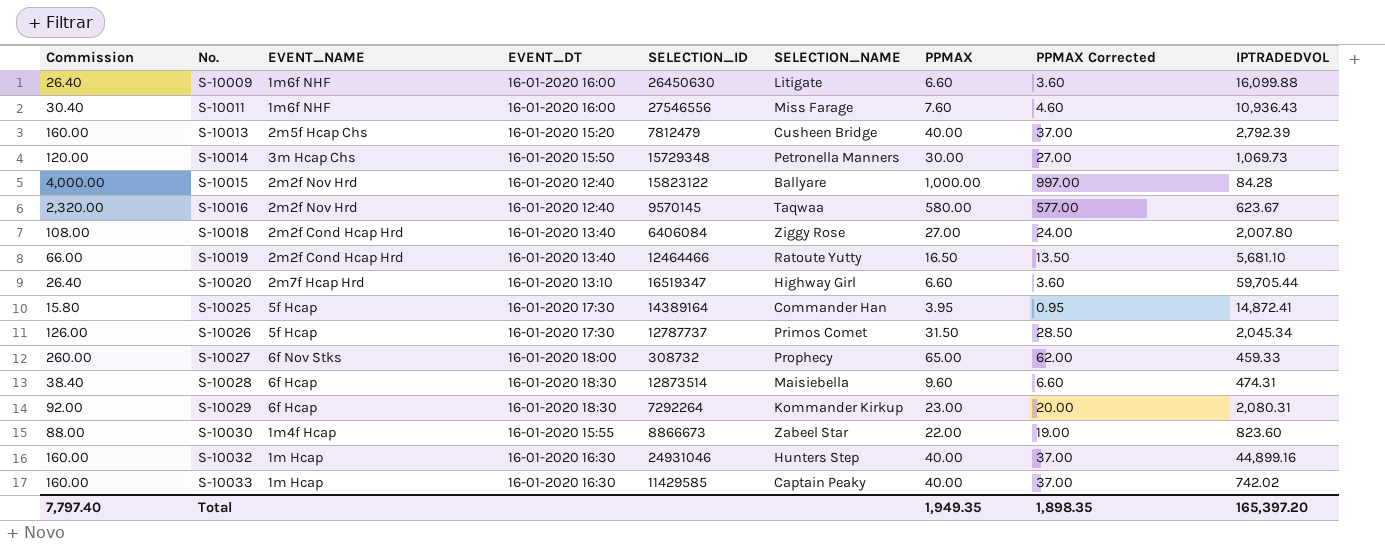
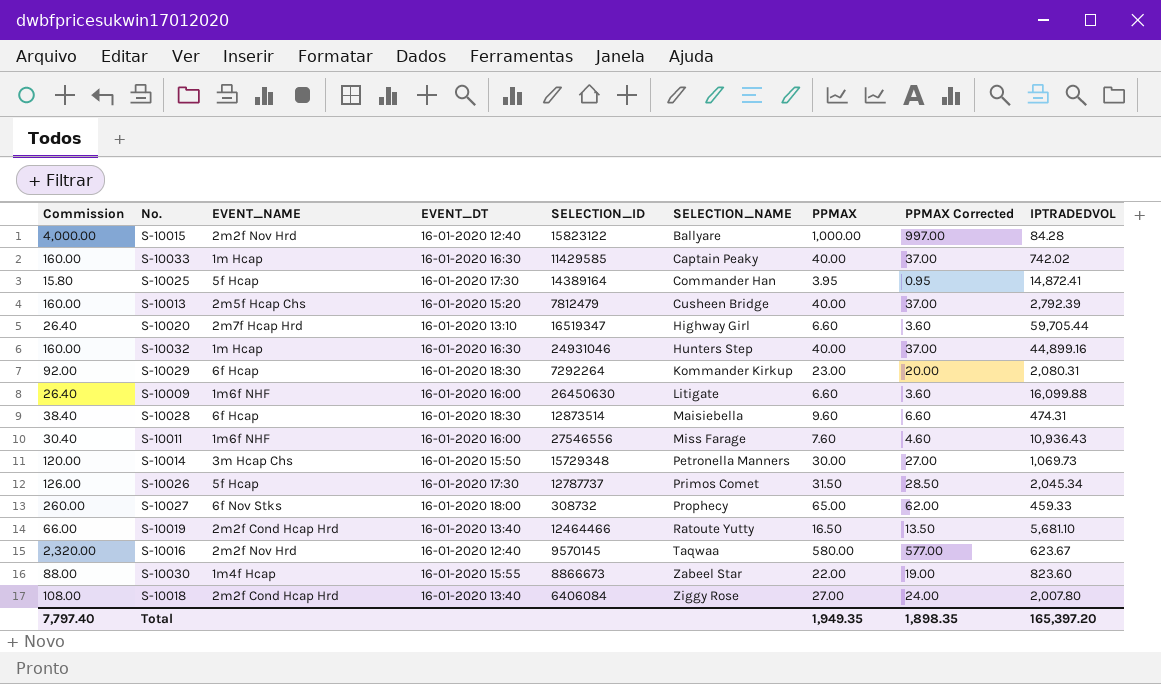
row order: No. ascending -> SELECTION_NAME ascending

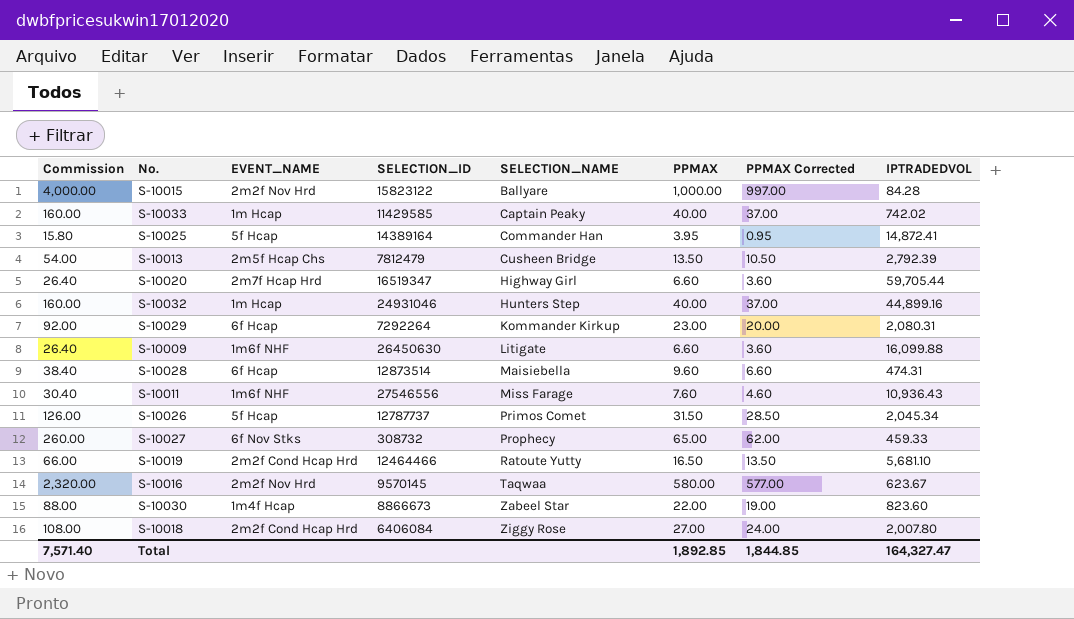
column EVENT_DT | position: 4 -> none
row S-10014: 120.00 | 3m Hcap Chs | 16-01-2020 15:50 | 15729348 | Petronella Manners | 30.00 | 27.00 | 1,069.73 -> none
S-10013 | Commission: 160.00 -> 54.00
S-10013 | PPMAX: 40.00 -> 13.50
S-10013 | PPMAX Corrected: 37.00 -> 10.50
Total | Commission: 7,797.40 -> 7,571.40
Total | PPMAX: 1,949.35 -> 1,892.85
Total | PPMAX Corrected: 1,898.35 -> 1,844.85
Total | IPTRADEDVOL: 165,397.20 -> 164,327.47

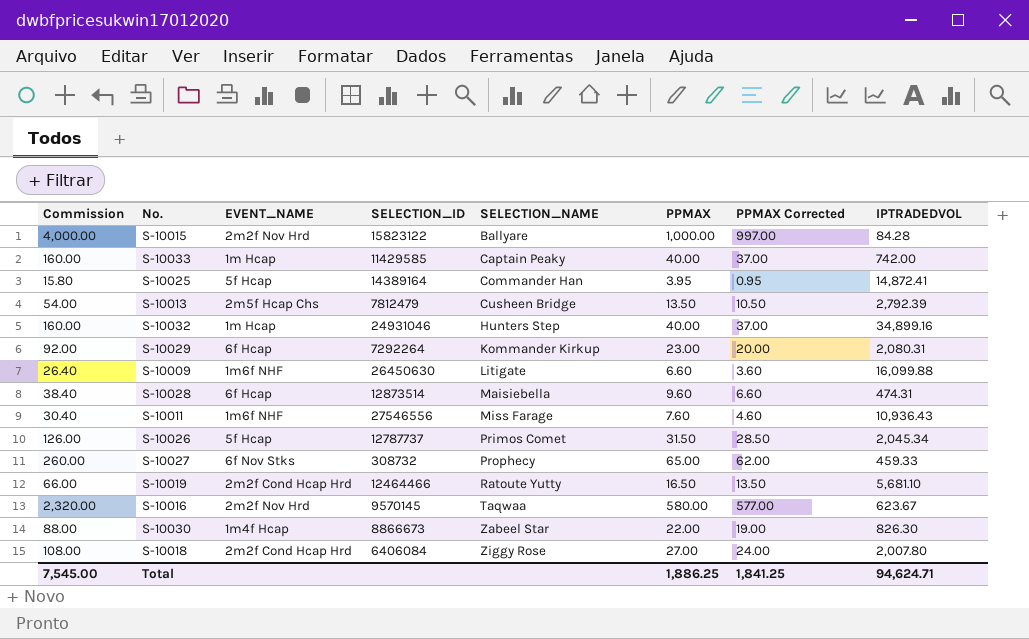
row S-10020: 26.40 | 2m7f Hcap Hrd | 16519347 | Highway Girl | 6.60 | 3.60 | 59,705.44 -> none
S-10033 | IPTRADEDVOL: 742.02 -> 742.00
S-10032 | IPTRADEDVOL: 44,899.16 -> 34,899.16
S-10030 | IPTRADEDVOL: 823.60 -> 826.30
Total | Commission: 7,571.40 -> 7,545.00
Total | PPMAX: 1,892.85 -> 1,886.25
Total | PPMAX Corrected: 1,844.85 -> 1,841.25
Total | IPTRADEDVOL: 164,327.47 -> 94,624.71

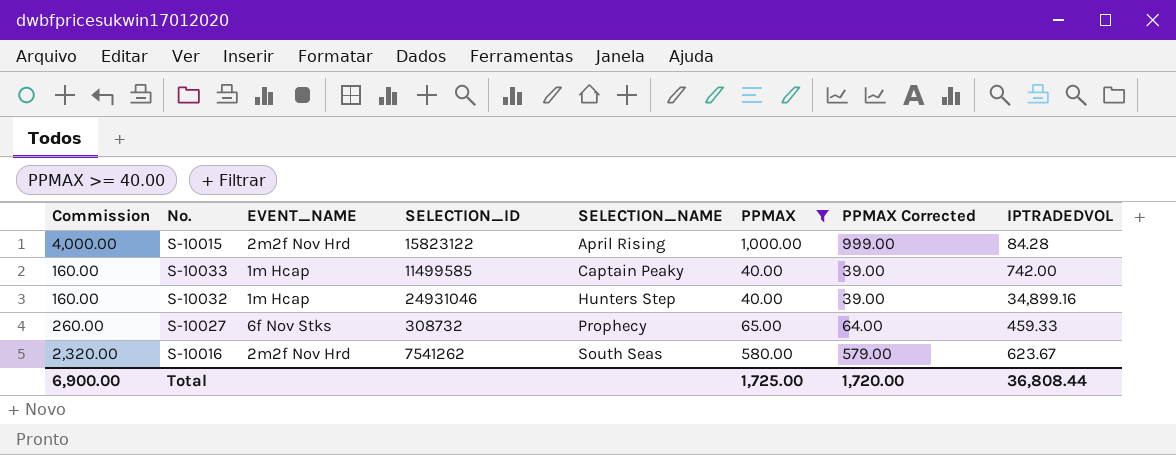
filter: none -> PPMAX >= 40.00
column PPMAX Corrected | formula: [PPMAX] - 3 -> [PPMAX] - 1
S-10015 | SELECTION_NAME: Ballyare -> April Rising
S-10033 | SELECTION_ID: 11429585 -> 11499585
S-10016 | SELECTION_ID: 9570145 -> 7541262
S-10016 | SELECTION_NAME: Taqwaa -> South Seas
Total | Commission: 7,545.00 -> 6,900.00
Total | PPMAX: 1,886.25 -> 1,725.00
Total | PPMAX Corrected: 1,841.25 -> 1,720.00
Total | IPTRADEDVOL: 94,624.71 -> 36,808.44

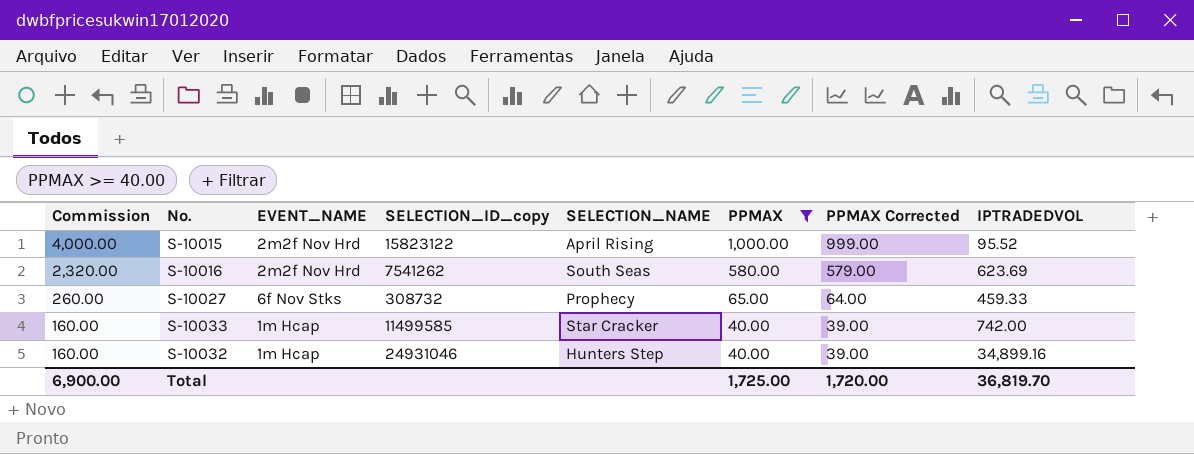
row order: SELECTION_NAME ascending -> Commission descending
column name: SELECTION_ID -> SELECTION_ID_copy
S-10015 | IPTRADEDVOL: 84.28 -> 95.52
S-10016 | IPTRADEDVOL: 623.67 -> 623.69
S-10033 | SELECTION_NAME: Captain Peaky -> Star Cracker
Total | IPTRADEDVOL: 36,808.44 -> 36,819.70

